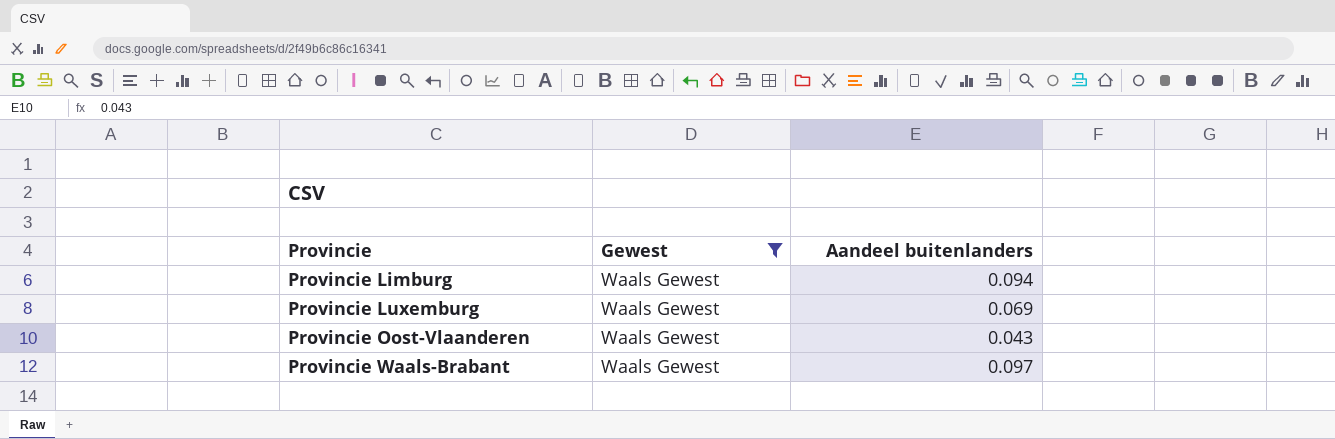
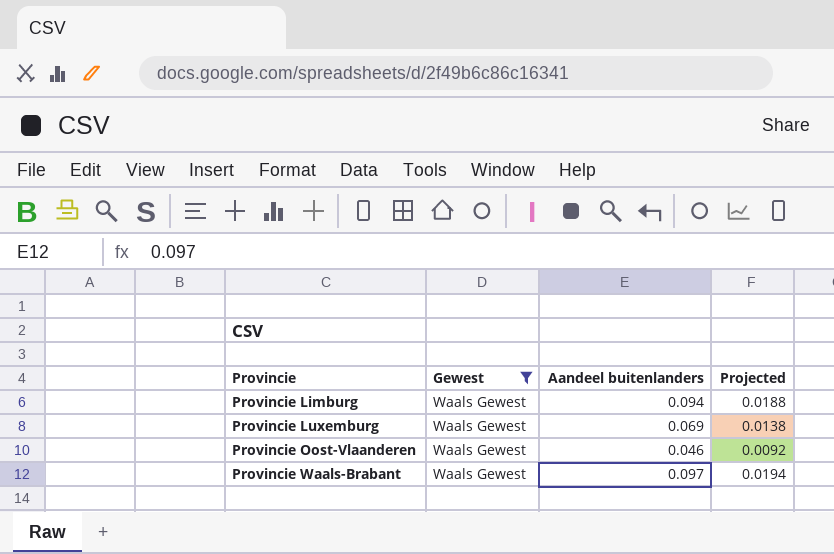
column Projected | formula: none -> [Aandeel buitenlanders] * 0.2
Provincie Oost-Vlaanderen | Aandeel buitenlanders: 0.043 -> 0.046

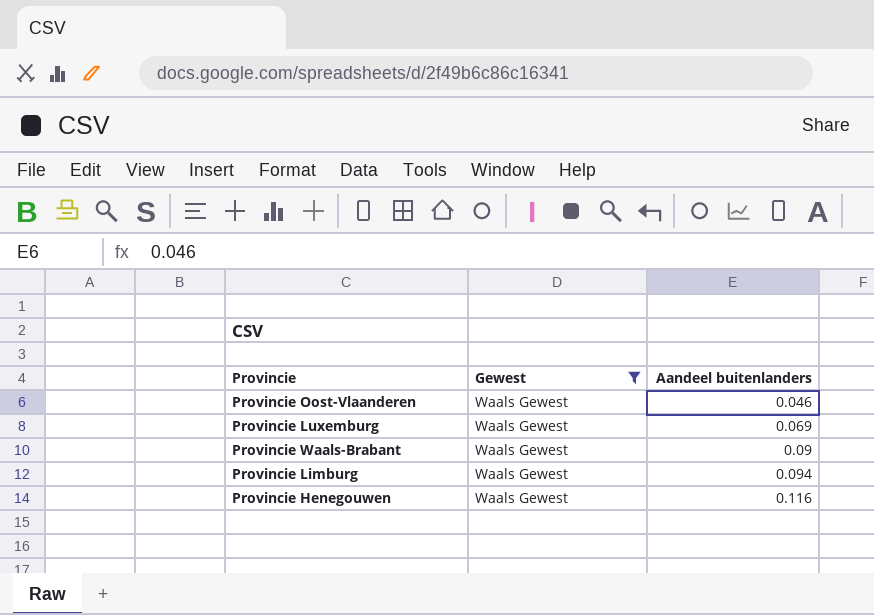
row order: Provincie ascending -> Aandeel buitenlanders ascending
column Projected | formula: [Aandeel buitenlanders] * 0.2 -> none
Provincie Waals-Brabant | Aandeel buitenlanders: 0.097 -> 0.09
row Provincie Henegouwen: none -> Waals Gewest | 0.116

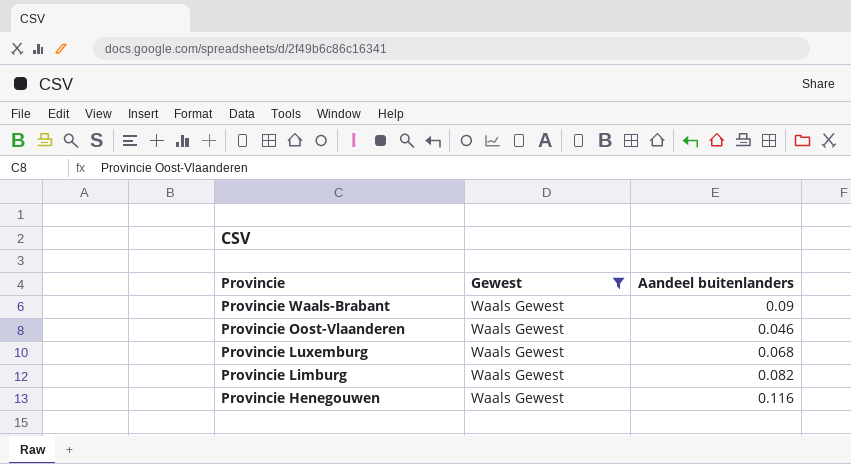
row order: Aandeel buitenlanders ascending -> Provincie descending
Provincie Luxemburg | Aandeel buitenlanders: 0.069 -> 0.068
Provincie Limburg | Aandeel buitenlanders: 0.094 -> 0.082

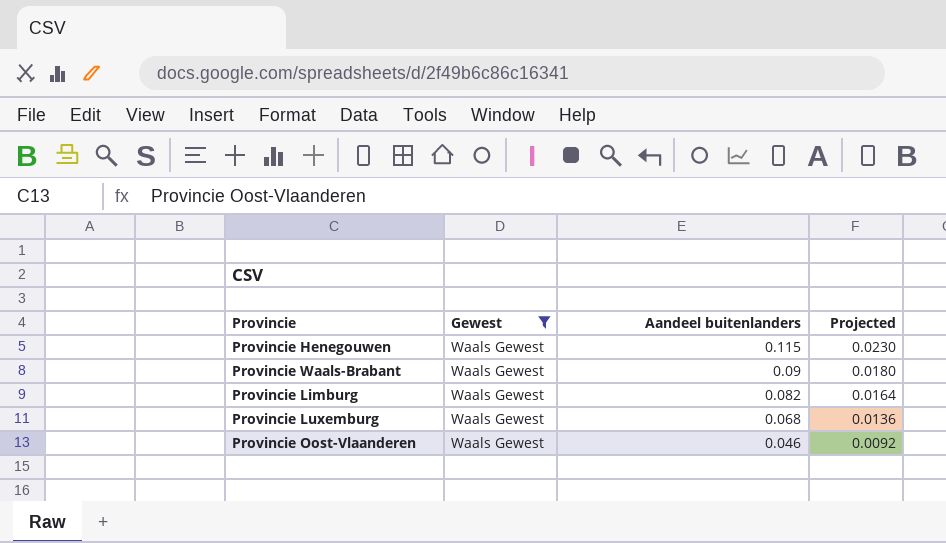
row order: Provincie descending -> Aandeel buitenlanders descending
column Projected | formula: none -> [Aandeel buitenlanders] * 0.2
Provincie Henegouwen | Aandeel buitenlanders: 0.116 -> 0.115

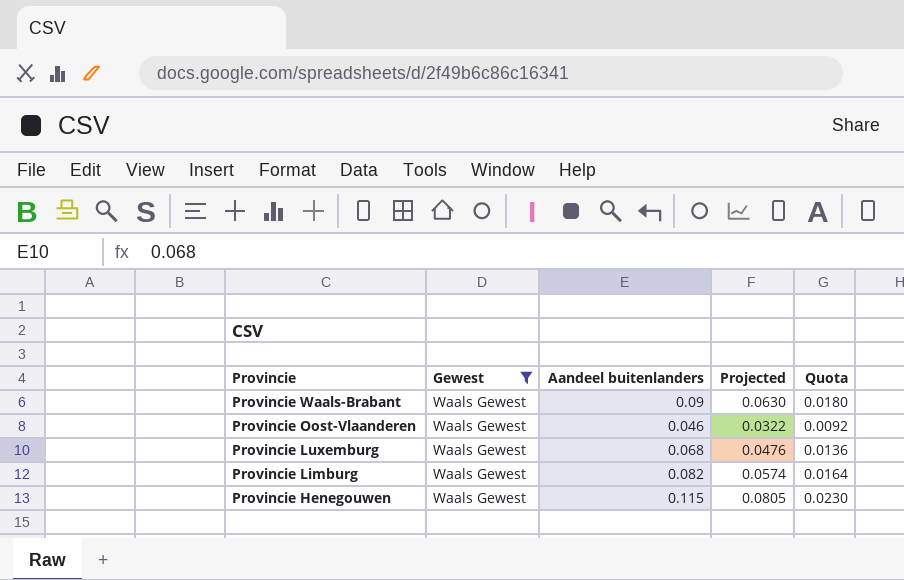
row order: Aandeel buitenlanders descending -> Provincie descending
column Projected | formula: [Aandeel buitenlanders] * 0.2 -> [Aandeel buitenlanders] * 0.7
column Quota | formula: none -> [Aandeel buitenlanders] * 0.2

